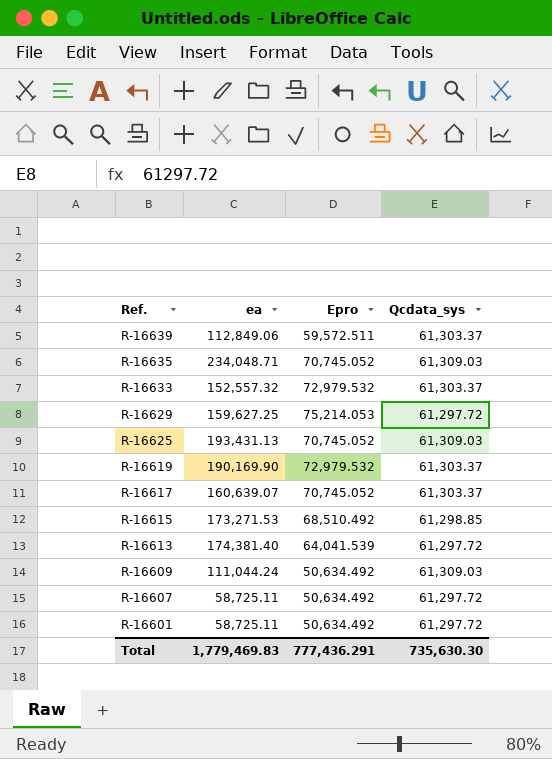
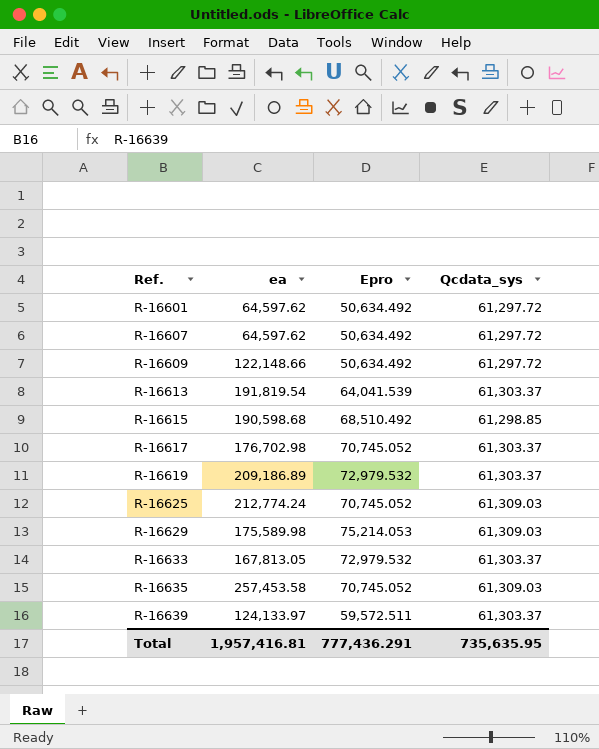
row order: Ref. descending -> Ref. ascending
R-16601 | ea: 58,725.11 -> 64,597.62
R-16607 | ea: 58,725.11 -> 64,597.62
R-16609 | ea: 111,044.24 -> 122,148.66
R-16609 | Qcdata_sys: 61,309.03 -> 61,297.72
R-16613 | ea: 174,381.40 -> 191,819.54
R-16613 | Qcdata_sys: 61,297.72 -> 61,303.37
R-16615 | ea: 173,271.53 -> 190,598.68
R-16617 | ea: 160,639.07 -> 176,702.98
R-16619 | ea: 190,169.90 -> 209,186.89
R-16625 | ea: 193,431.13 -> 212,774.24
R-16629 | ea: 159,627.25 -> 175,589.98
R-16629 | Qcdata_sys: 61,297.72 -> 61,309.03
R-16633 | ea: 152,557.32 -> 167,813.05
R-16635 | ea: 234,048.71 -> 257,453.58
R-16639 | ea: 112,849.06 -> 124,133.97
Total | ea: 1,779,469.83 -> 1,957,416.81
Total | Qcdata_sys: 735,630.30 -> 735,635.95

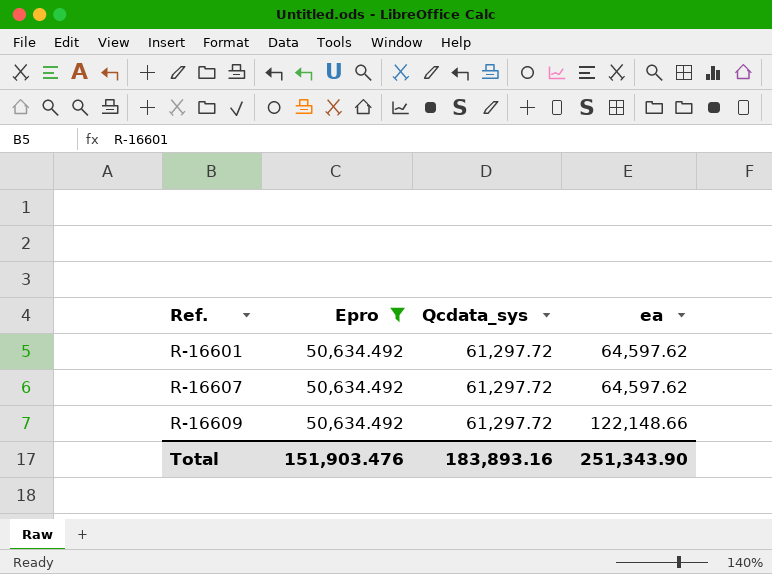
filter: none -> Epro = 50,634.492
column ea | position: 2 -> 4
Total | Epro: 777,436.291 -> 151,903.476
Total | Qcdata_sys: 735,635.95 -> 183,893.16
Total | ea: 1,957,416.81 -> 251,343.90

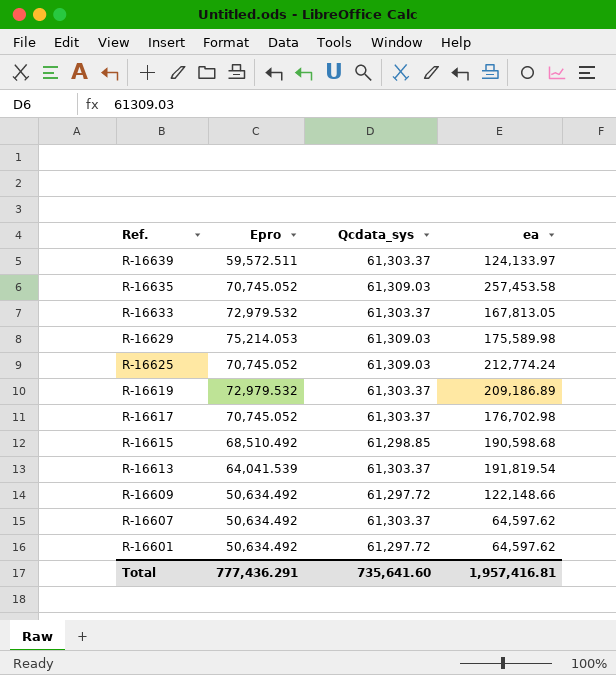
filter: Epro = 50,634.492 -> none
row order: Ref. ascending -> Ref. descending
R-16607 | Qcdata_sys: 61,297.72 -> 61,303.37
Total | Epro: 151,903.476 -> 777,436.291
Total | Qcdata_sys: 183,893.16 -> 735,641.60
Total | ea: 251,343.90 -> 1,957,416.81

